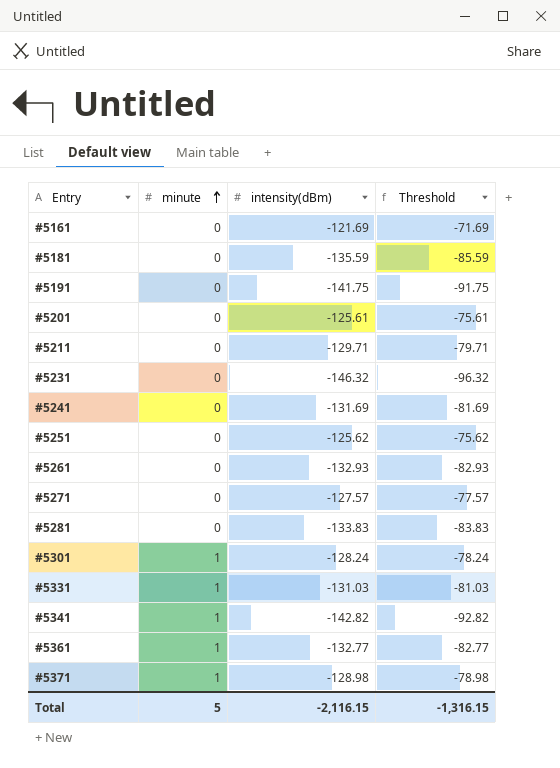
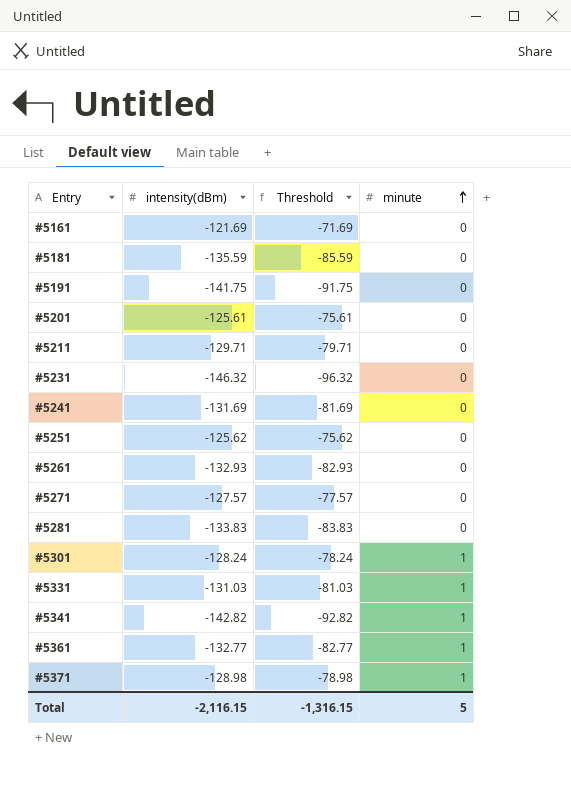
column minute | position: 2 -> 4

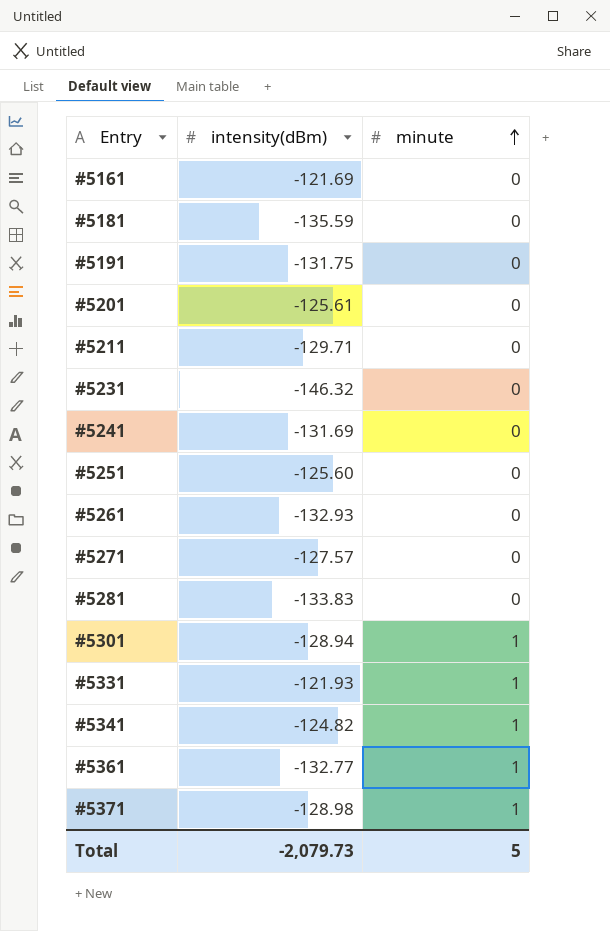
column Threshold | formula: [intensity(dBm)] + 50 -> none
#5191 | intensity(dBm): -141.75 -> -131.75
#5251 | intensity(dBm): -125.62 -> -125.60
#5301 | intensity(dBm): -128.24 -> -128.94
#5331 | intensity(dBm): -131.03 -> -121.93
#5341 | intensity(dBm): -142.82 -> -124.82
Total | intensity(dBm): -2,116.15 -> -2,079.73

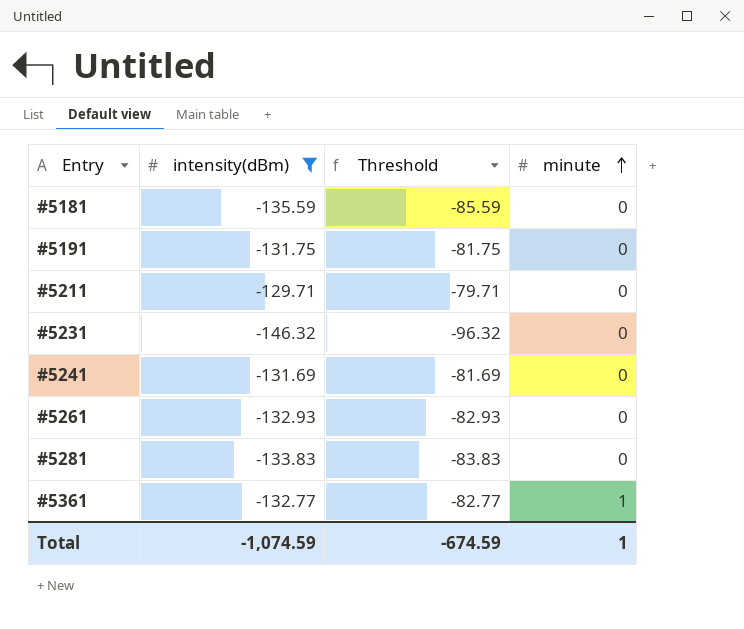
filter: none -> intensity(dBm) <= -129.71
column Threshold | formula: none -> [intensity(dBm)] + 50
Total | intensity(dBm): -2,079.73 -> -1,074.59
Total | minute: 5 -> 1

